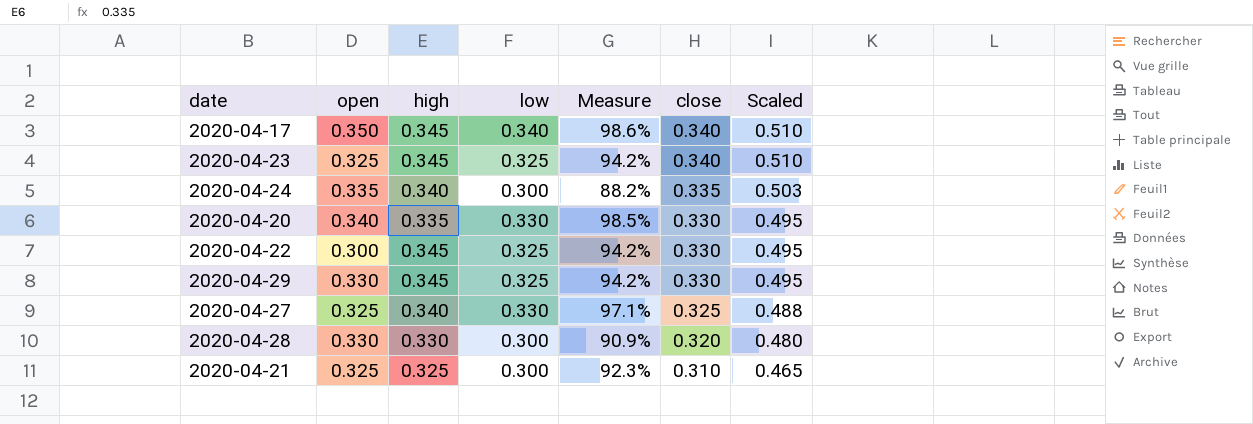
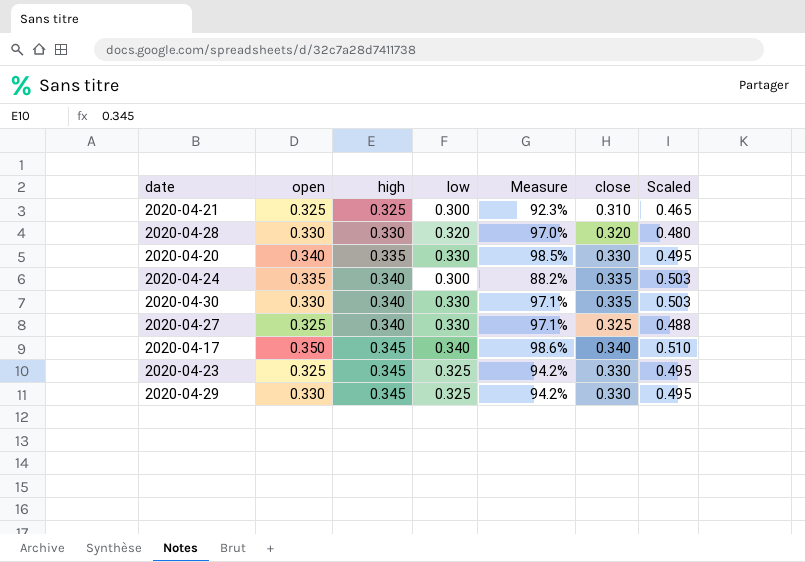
row order: close descending -> high ascending
row 2020-04-22: 0.300 | 0.345 | 0.325 | 94.2% | 0.330 | 0.495 -> none
2020-04-28 | low: 0.300 -> 0.320
2020-04-28 | Measure: 90.9% -> 97.0%
row 2020-04-30: none -> 0.330 | 0.340 | 0.330 | 97.1% | 0.335 | 0.503
2020-04-23 | close: 0.340 -> 0.330
2020-04-23 | Scaled: 0.510 -> 0.495

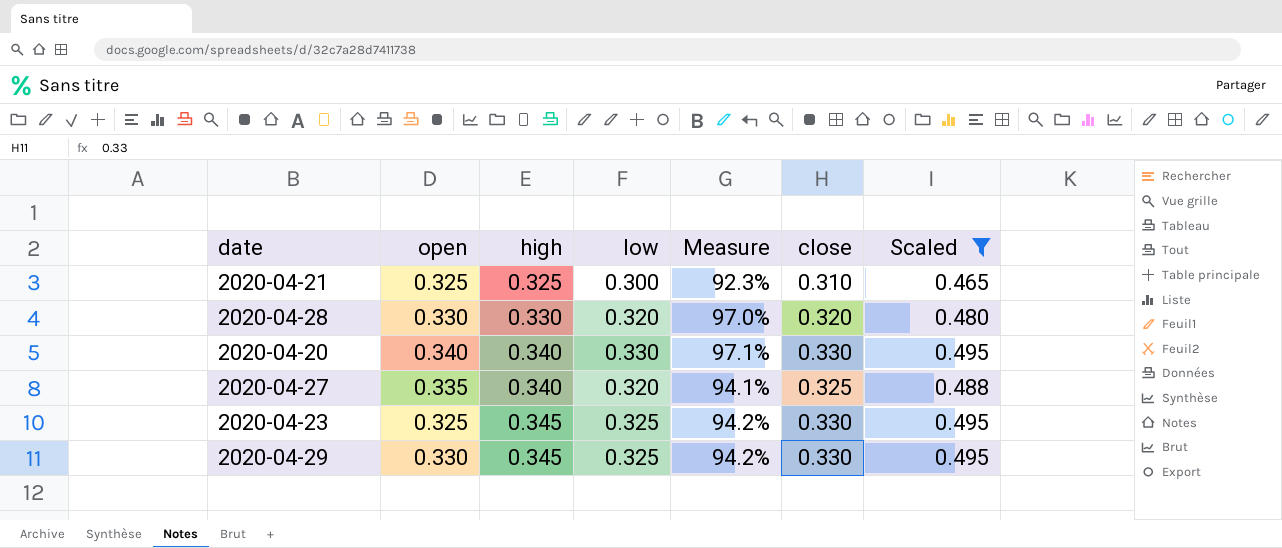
filter: none -> Scaled <= 0.495
2020-04-20 | high: 0.335 -> 0.340
2020-04-20 | Measure: 98.5% -> 97.1%
2020-04-27 | open: 0.325 -> 0.335
2020-04-27 | low: 0.330 -> 0.320
2020-04-27 | Measure: 97.1% -> 94.1%

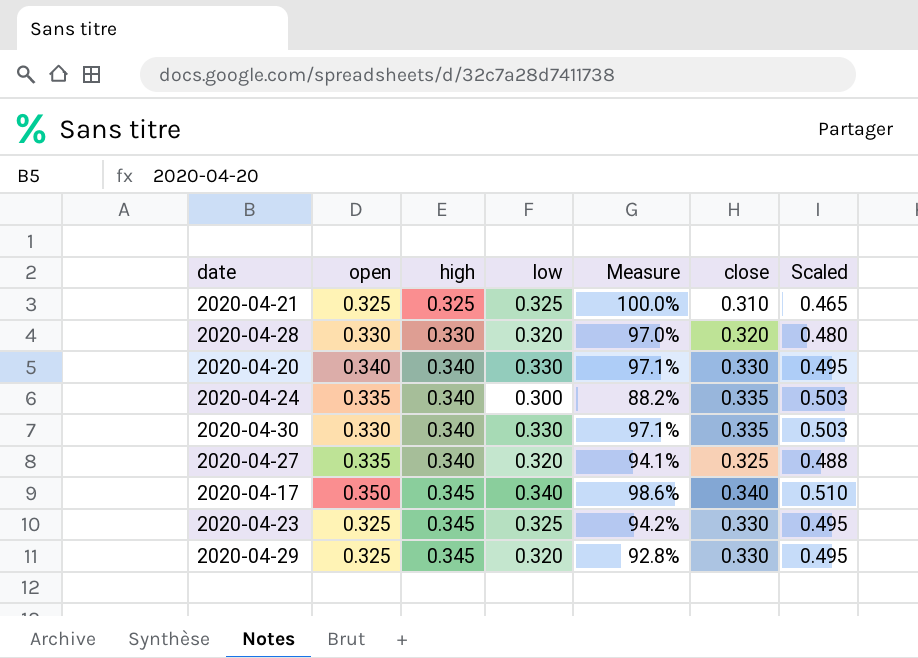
filter: Scaled <= 0.495 -> none
2020-04-21 | low: 0.300 -> 0.325
2020-04-21 | Measure: 92.3% -> 100.0%
2020-04-29 | open: 0.330 -> 0.325
2020-04-29 | low: 0.325 -> 0.320
2020-04-29 | Measure: 94.2% -> 92.8%

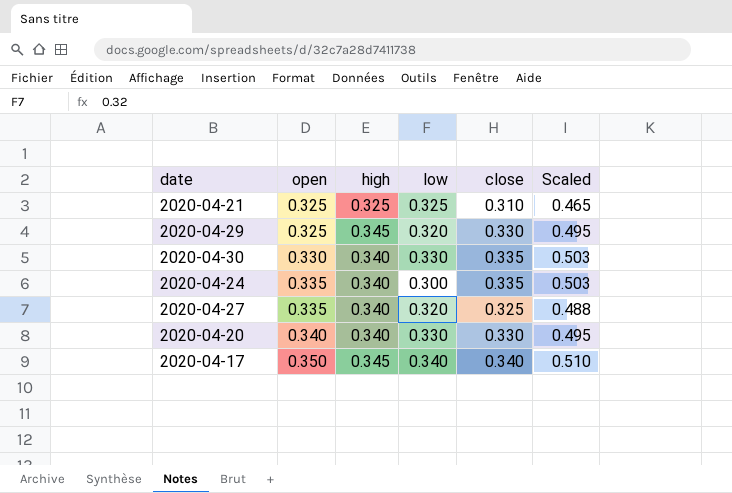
row order: high ascending -> open ascending
column Measure | formula: [low] / [high] -> none
row 2020-04-28: 0.330 | 0.330 | 0.320 | 97.0% | 0.320 | 0.480 -> none
row 2020-04-23: 0.325 | 0.345 | 0.325 | 94.2% | 0.330 | 0.495 -> none

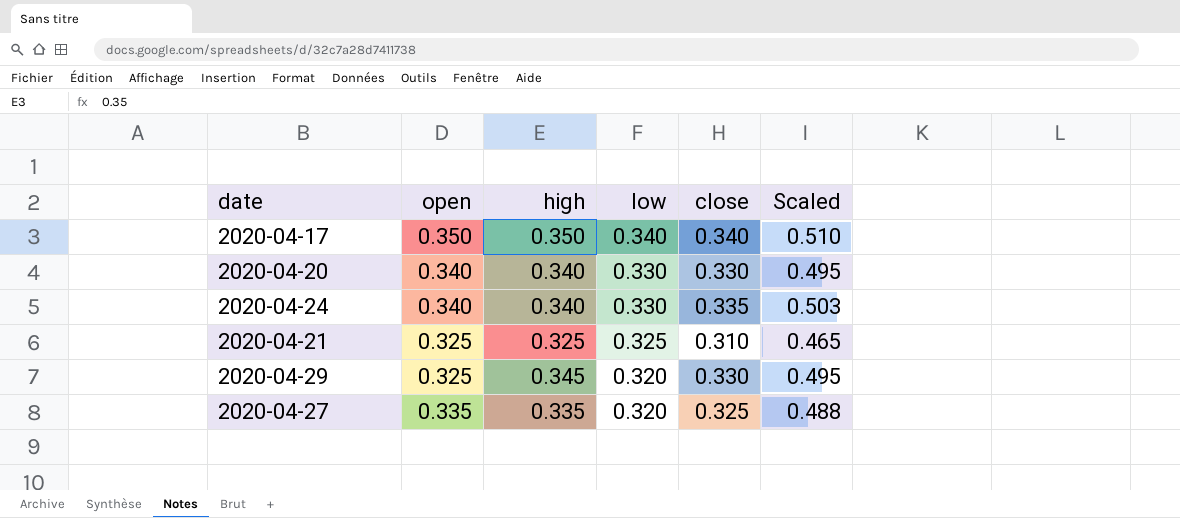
row order: open ascending -> low descending
row 2020-04-30: 0.330 | 0.340 | 0.330 | 0.335 | 0.503 -> none
2020-04-17 | high: 0.345 -> 0.350
2020-04-24 | open: 0.335 -> 0.340
2020-04-24 | low: 0.300 -> 0.330
2020-04-27 | high: 0.340 -> 0.335

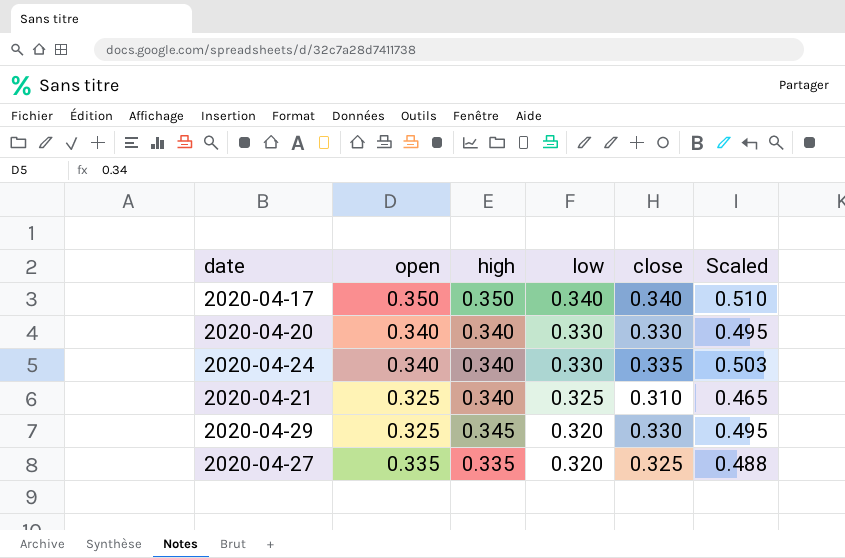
2020-04-21 | high: 0.325 -> 0.340

